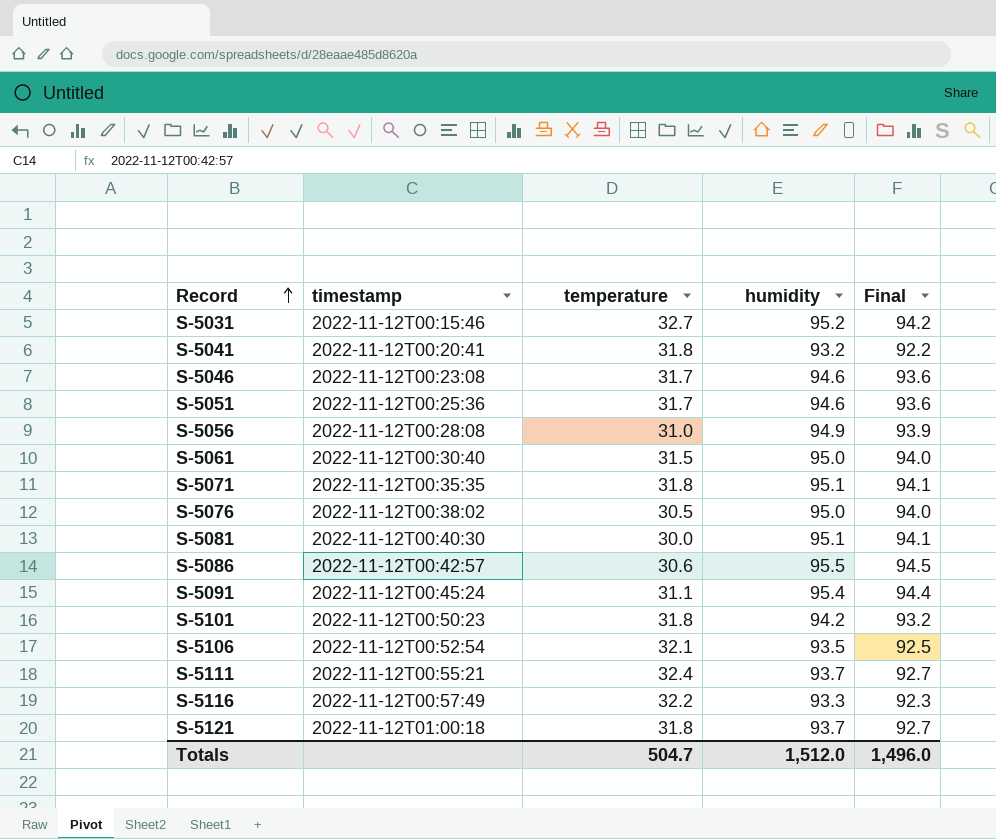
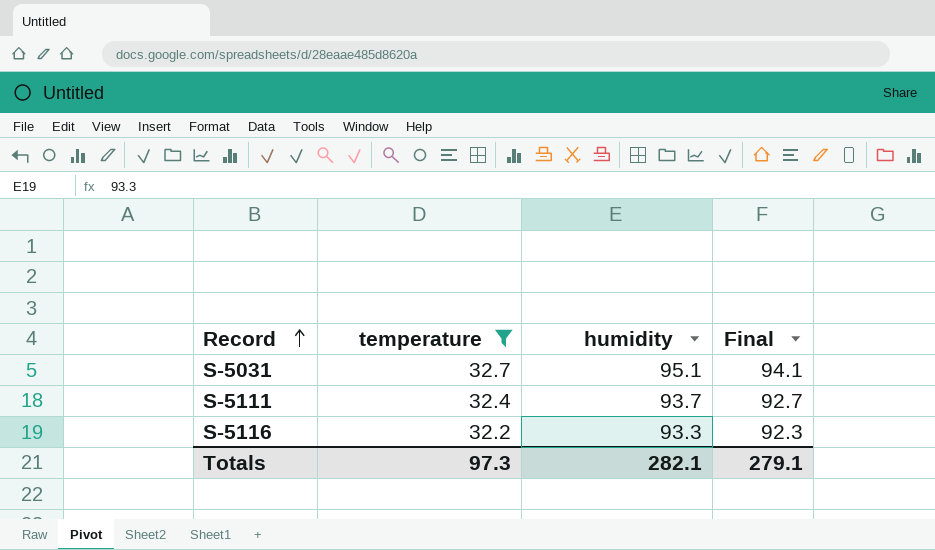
filter: none -> temperature >= 32.2
column timestamp | position: 2 -> none
S-5031 | humidity: 95.2 -> 95.1
S-5031 | Final: 94.2 -> 94.1
Totals | temperature: 504.7 -> 97.3
Totals | humidity: 1,512.0 -> 282.1
Totals | Final: 1,496.0 -> 279.1

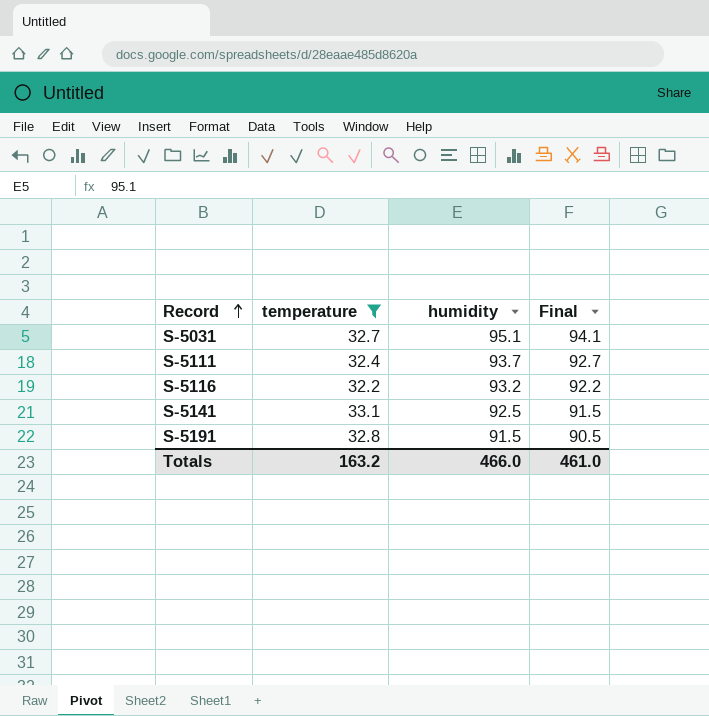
S-5116 | humidity: 93.3 -> 93.2
S-5116 | Final: 92.3 -> 92.2
row S-5141: none -> 33.1 | 92.5 | 91.5
row S-5191: none -> 32.8 | 91.5 | 90.5
Totals | temperature: 97.3 -> 163.2
Totals | humidity: 282.1 -> 466.0
Totals | Final: 279.1 -> 461.0

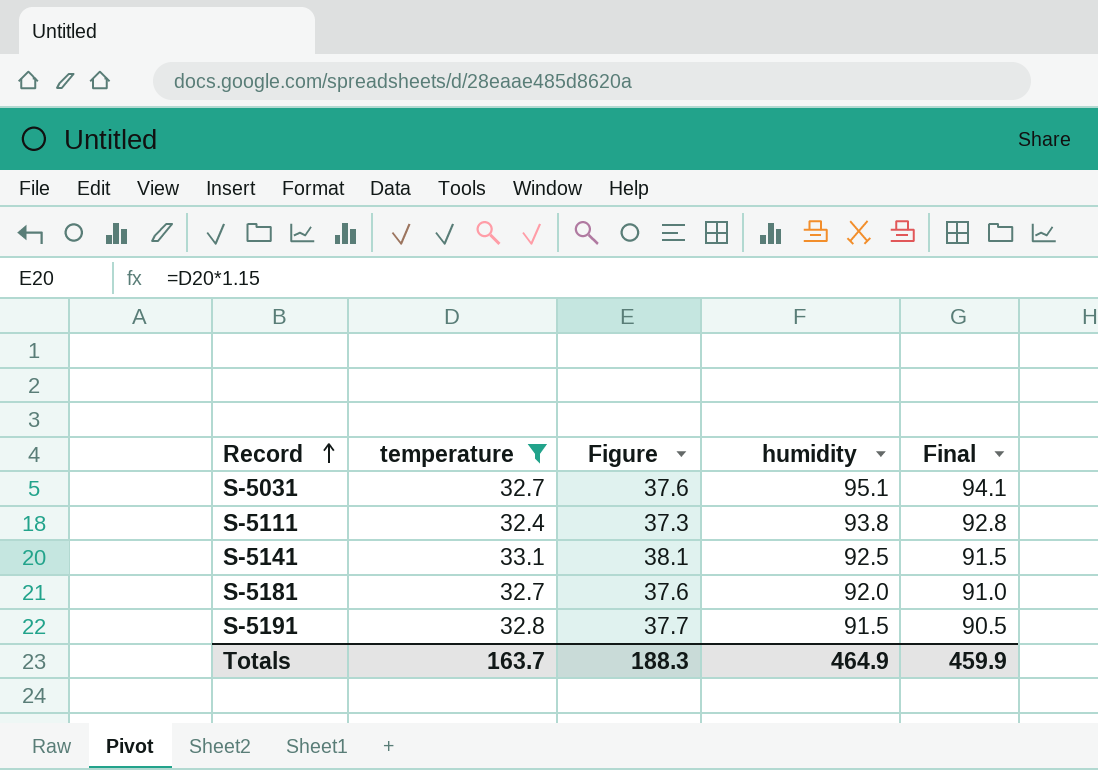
column Figure | formula: none -> [temperature] * 1.15
row S-5116: 32.2 | 93.2 | 92.2 -> none
S-5111 | humidity: 93.7 -> 93.8
S-5111 | Final: 92.7 -> 92.8
row S-5181: none -> 32.7 | 37.6 | 92.0 | 91.0
Totals | temperature: 163.2 -> 163.7
Totals | humidity: 466.0 -> 464.9
Totals | Final: 461.0 -> 459.9

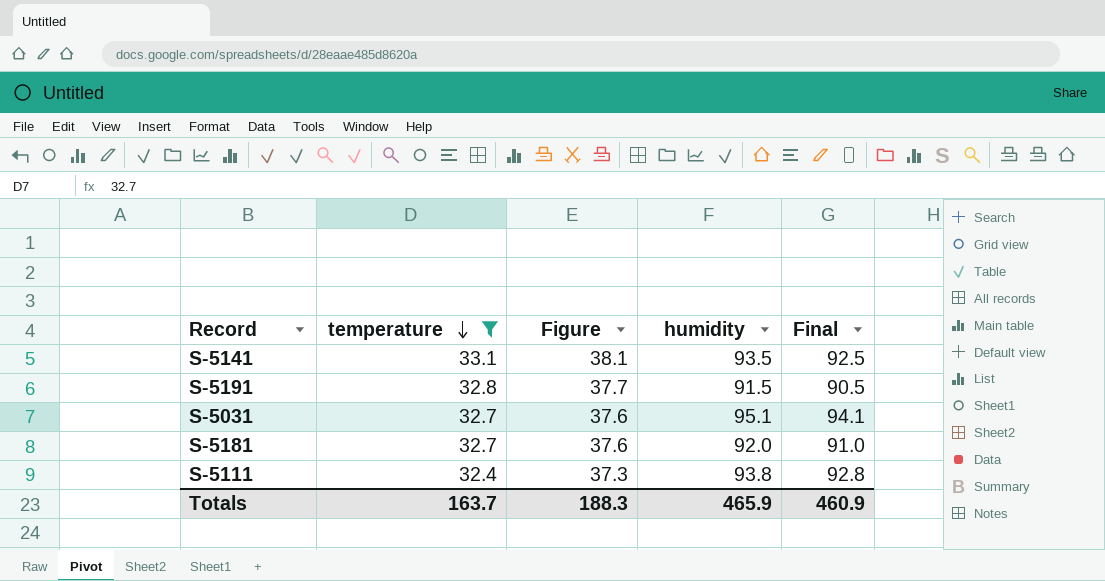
row order: Record ascending -> temperature descending
S-5141 | humidity: 92.5 -> 93.5
S-5141 | Final: 91.5 -> 92.5
Totals | humidity: 464.9 -> 465.9
Totals | Final: 459.9 -> 460.9

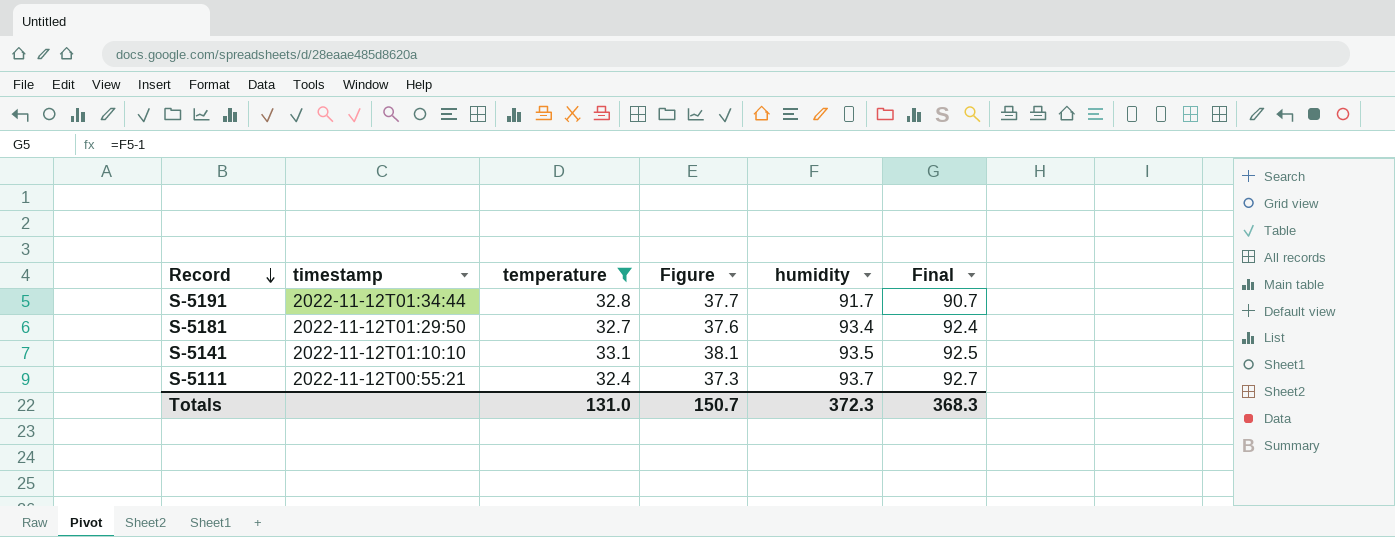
row order: temperature descending -> Record descending
column timestamp | position: none -> 2
row S-5031: 32.7 | 37.6 | 95.1 | 94.1 -> none
S-5191 | humidity: 91.5 -> 91.7
S-5191 | Final: 90.5 -> 90.7
S-5181 | humidity: 92.0 -> 93.4
S-5181 | Final: 91.0 -> 92.4
S-5111 | humidity: 93.8 -> 93.7
S-5111 | Final: 92.8 -> 92.7
Totals | temperature: 163.7 -> 131.0
Totals | Figure: 188.3 -> 150.7
Totals | humidity: 465.9 -> 372.3
Totals | Final: 460.9 -> 368.3

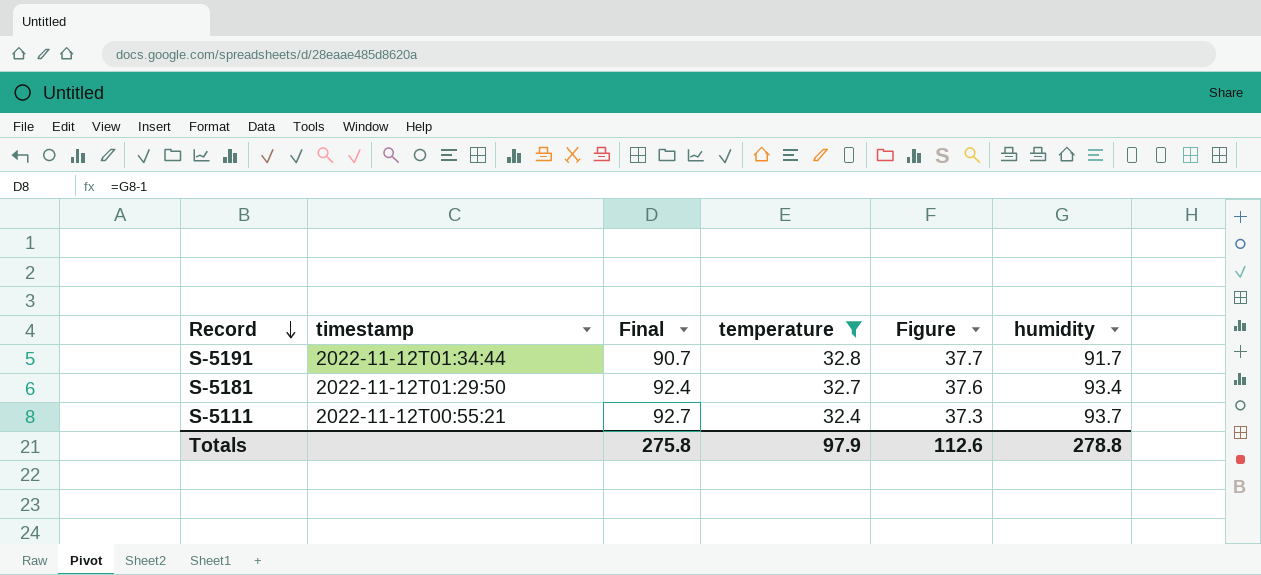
column Final | position: 6 -> 3
row S-5141: 2022-11-12T01:10:10 | 33.1 | 38.1 | 93.5 | 92.5 -> none
Totals | Final: 368.3 -> 275.8
Totals | temperature: 131.0 -> 97.9
Totals | Figure: 150.7 -> 112.6
Totals | humidity: 372.3 -> 278.8

